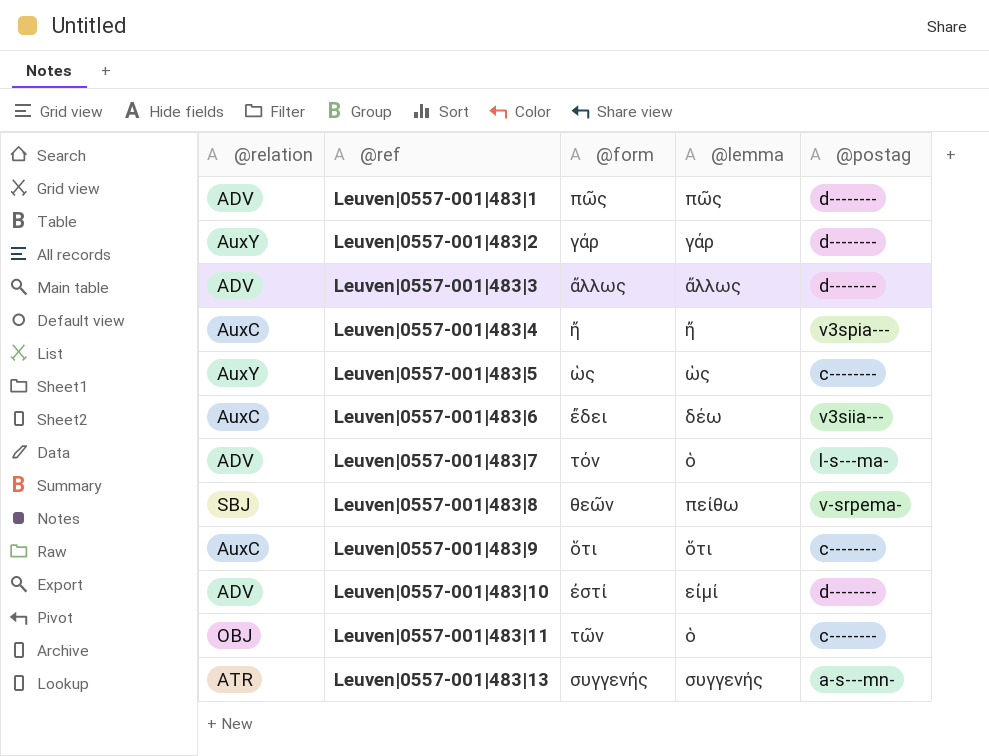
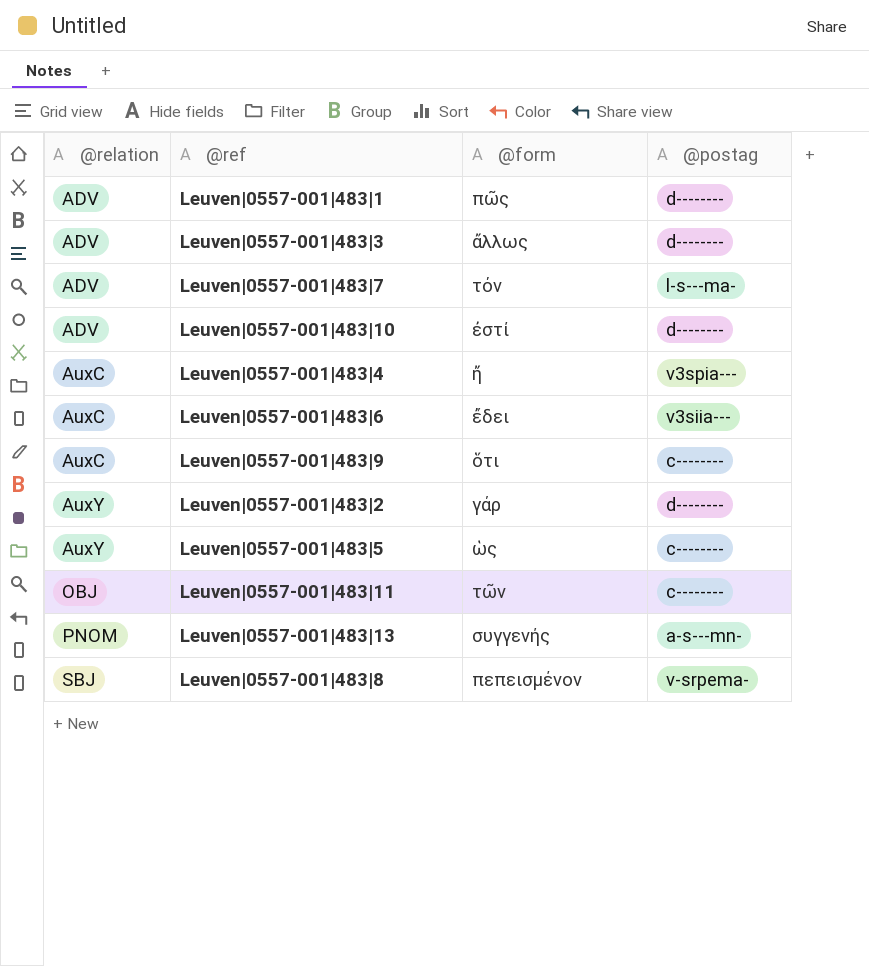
row order: @ref ascending -> @relation ascending
column @lemma | position: 4 -> none
Leuven|0557-001|483|13 | @relation: ATR -> PNOM
Leuven|0557-001|483|8 | @form: θεῶν -> πεπεισμένον

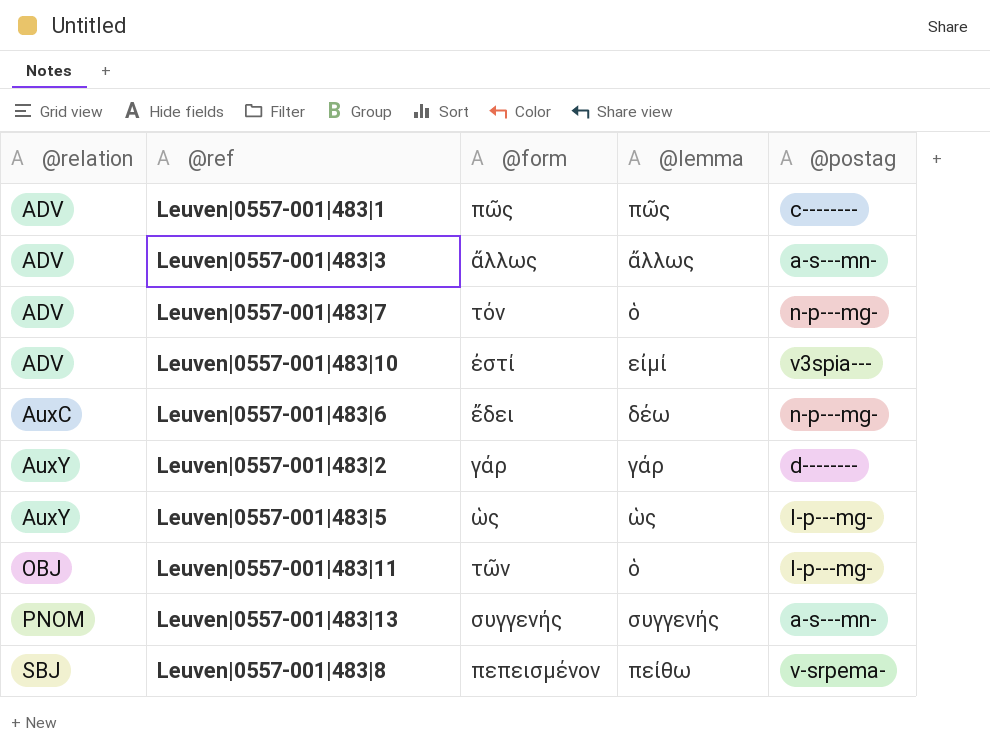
column @lemma | position: none -> 4
row Leuven|0557-001|483|4: AuxC | ἤ | v3spia--- -> none
row Leuven|0557-001|483|9: AuxC | ὅτι | c-------- -> none
Leuven|0557-001|483|1 | @postag: d-------- -> c--------
Leuven|0557-001|483|3 | @postag: d-------- -> a-s---mn-
Leuven|0557-001|483|7 | @postag: l-s---ma- -> n-p---mg-
Leuven|0557-001|483|10 | @postag: d-------- -> v3spia---
Leuven|0557-001|483|6 | @postag: v3siia--- -> n-p---mg-
Leuven|0557-001|483|5 | @postag: c-------- -> l-p---mg-
Leuven|0557-001|483|11 | @postag: c-------- -> l-p---mg-

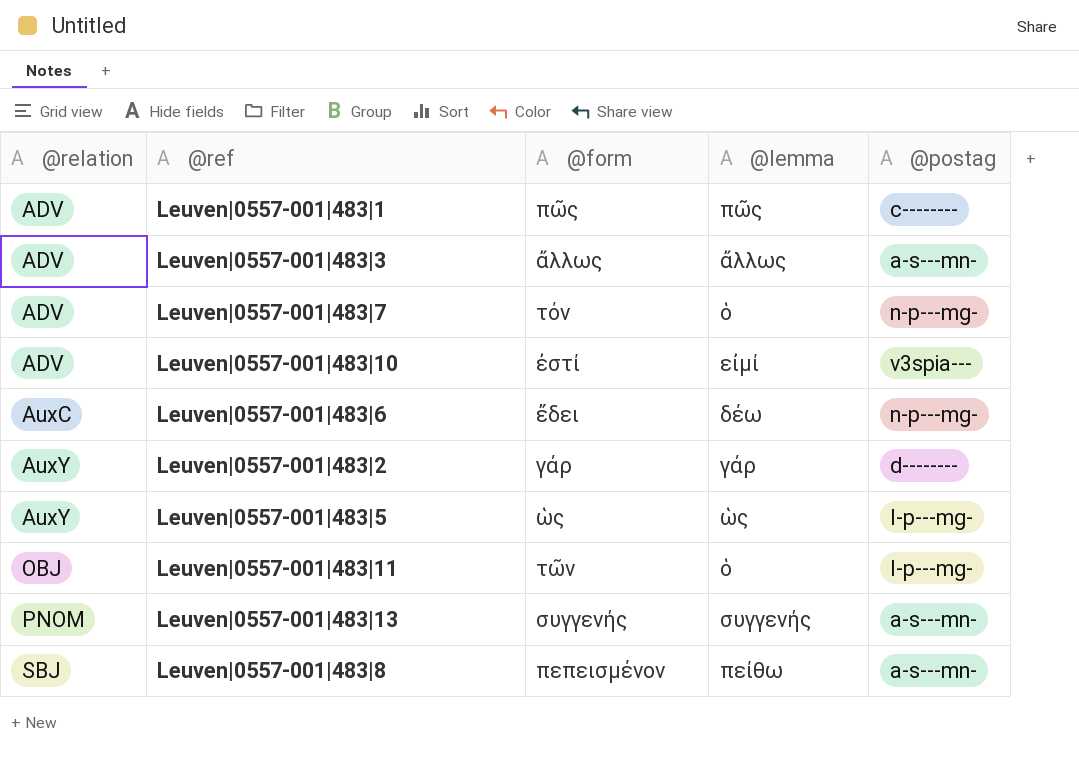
Leuven|0557-001|483|8 | @postag: v-srpema- -> a-s---mn-

